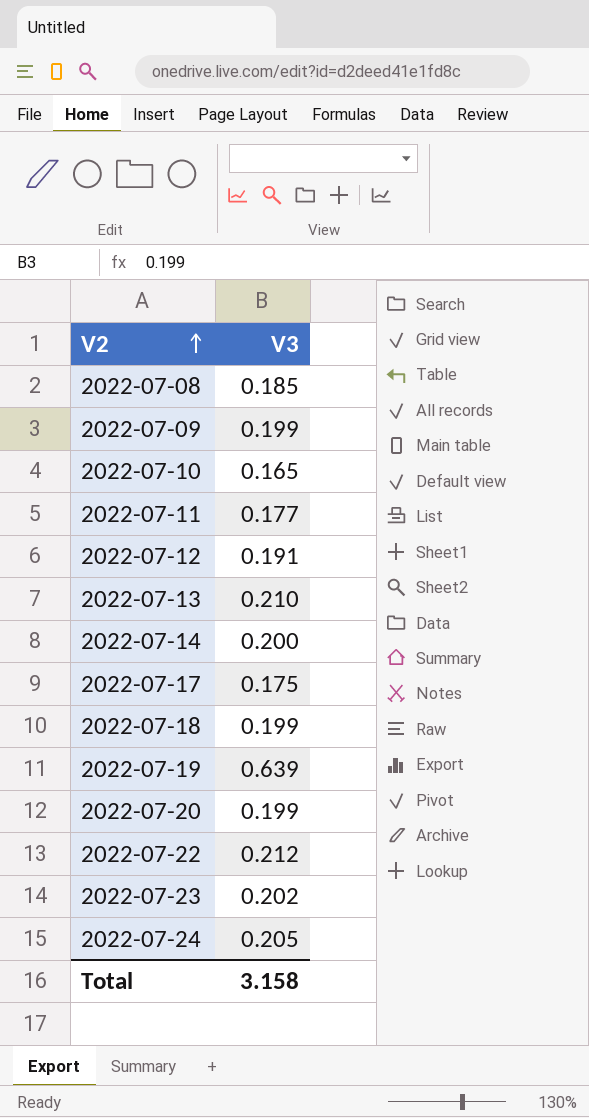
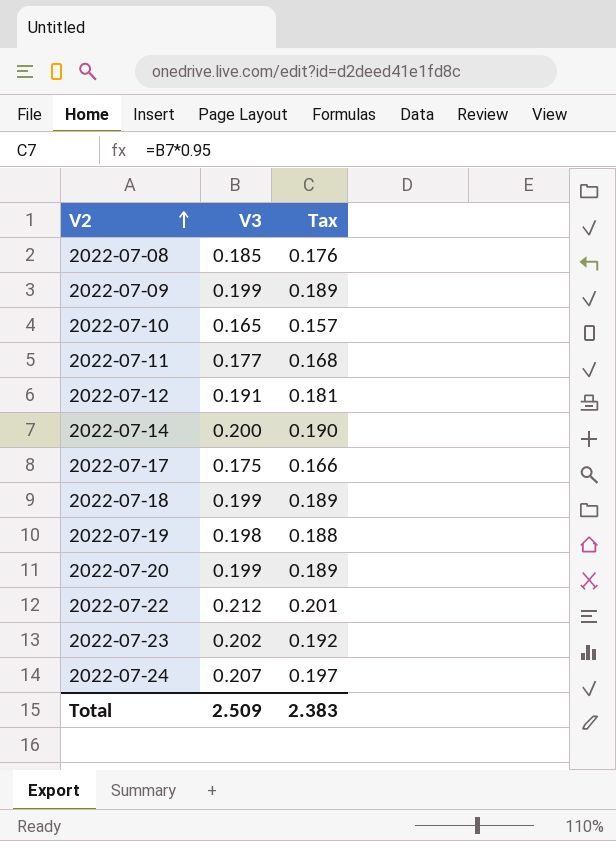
column Tax | formula: none -> [V3] * 0.95
row 2022-07-13: 0.210 -> none
2022-07-19 | V3: 0.639 -> 0.198
2022-07-24 | V3: 0.205 -> 0.207
Total | V3: 3.158 -> 2.509

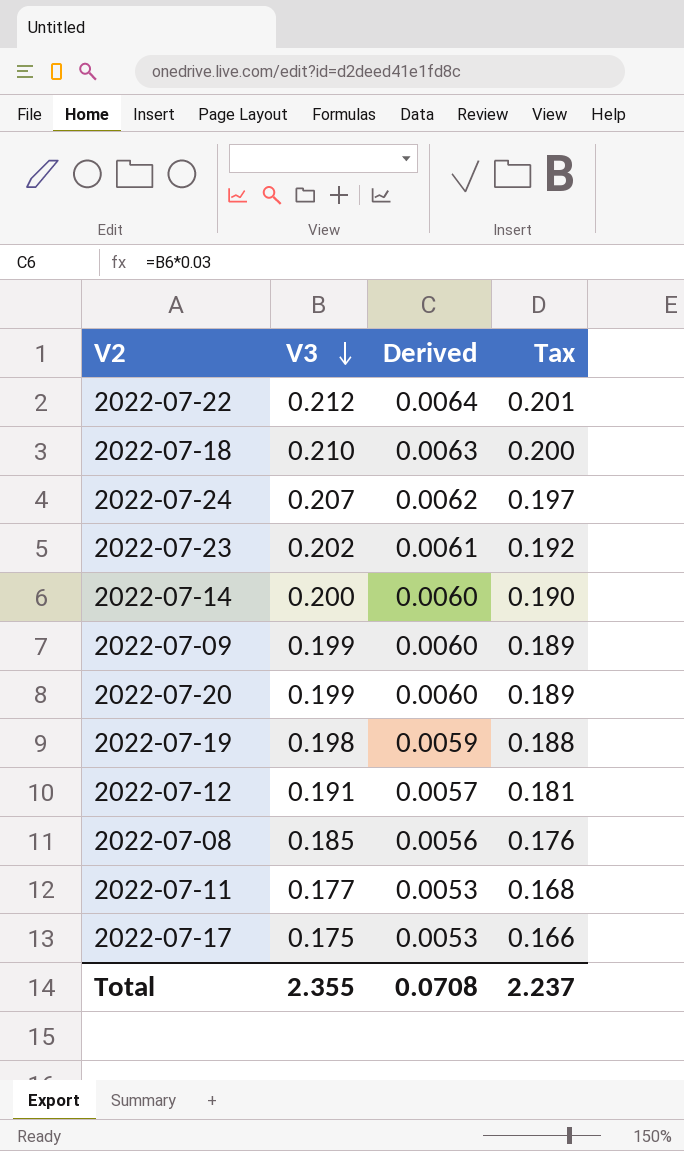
row order: V2 ascending -> V3 descending
column Derived | formula: none -> [V3] * 0.03
row 2022-07-10: 0.165 | 0.157 -> none
2022-07-18 | V3: 0.199 -> 0.210
2022-07-18 | Tax: 0.189 -> 0.200
Total | V3: 2.509 -> 2.355
Total | Tax: 2.383 -> 2.237

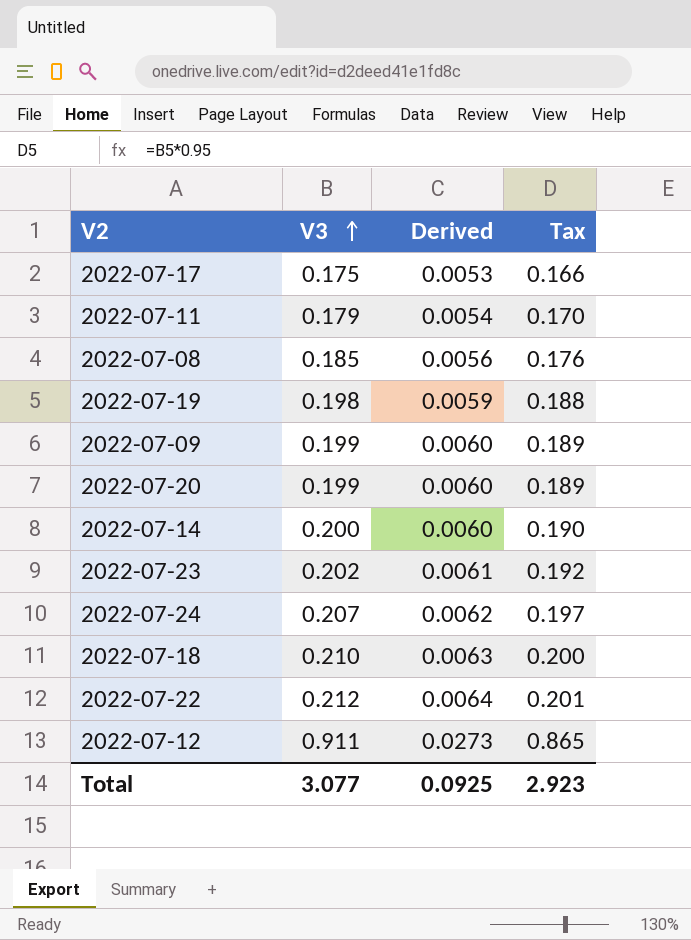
row order: V3 descending -> V3 ascending
2022-07-11 | V3: 0.177 -> 0.179
2022-07-11 | Derived: 0.0053 -> 0.0054
2022-07-11 | Tax: 0.168 -> 0.170
2022-07-12 | V3: 0.191 -> 0.911
2022-07-12 | Derived: 0.0057 -> 0.0273
2022-07-12 | Tax: 0.181 -> 0.865
Total | V3: 2.355 -> 3.077
Total | Derived: 0.0708 -> 0.0925
Total | Tax: 2.237 -> 2.923

